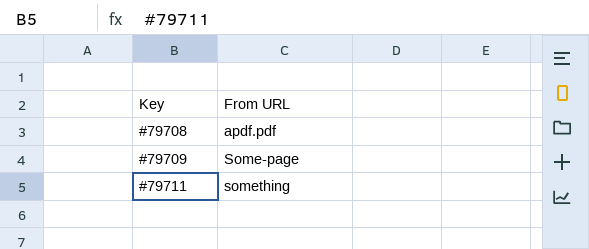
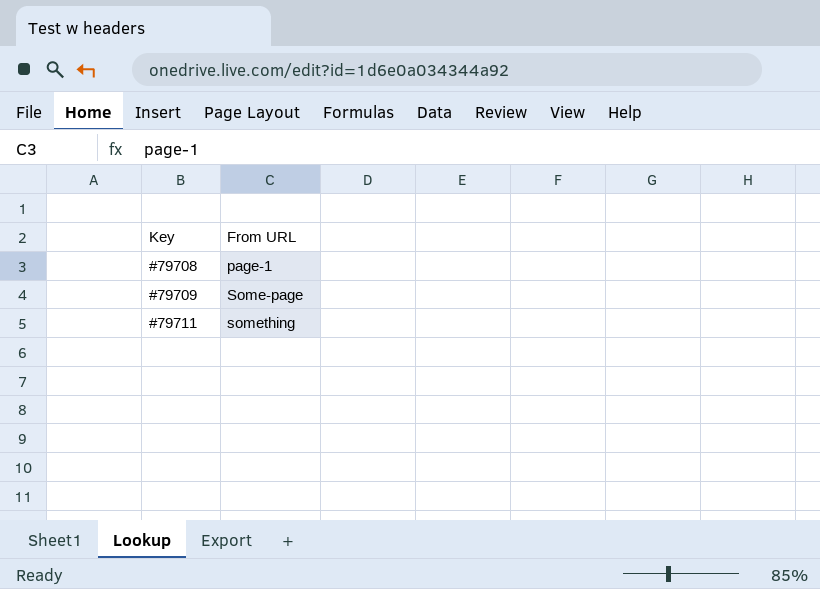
#79708 | From URL: apdf.pdf -> page-1

